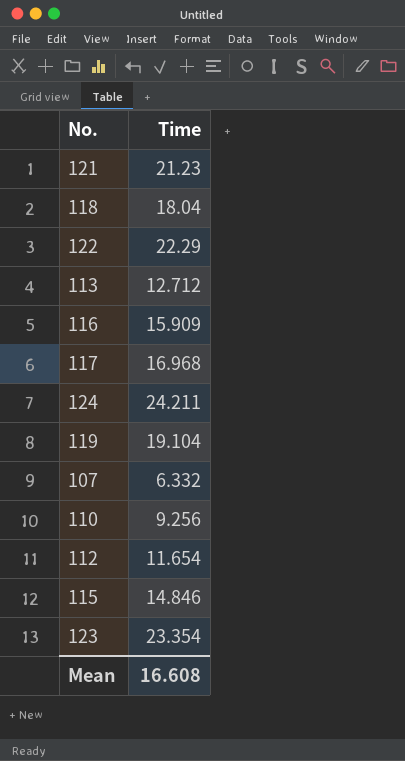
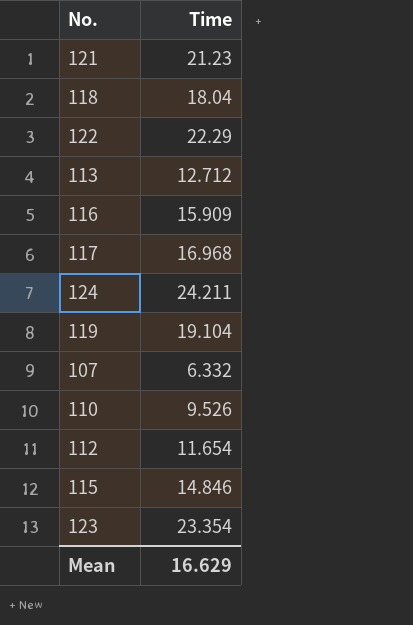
110 | Time: 9.256 -> 9.526
Mean | Time: 16.608 -> 16.629

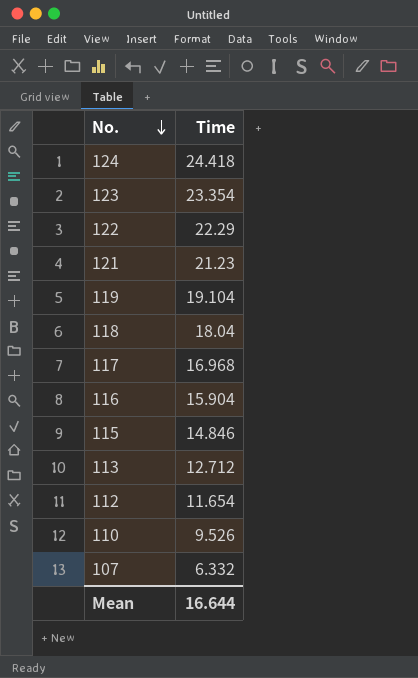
row order: none -> No. descending
124 | Time: 24.211 -> 24.418
116 | Time: 15.909 -> 15.904
Mean | Time: 16.629 -> 16.644

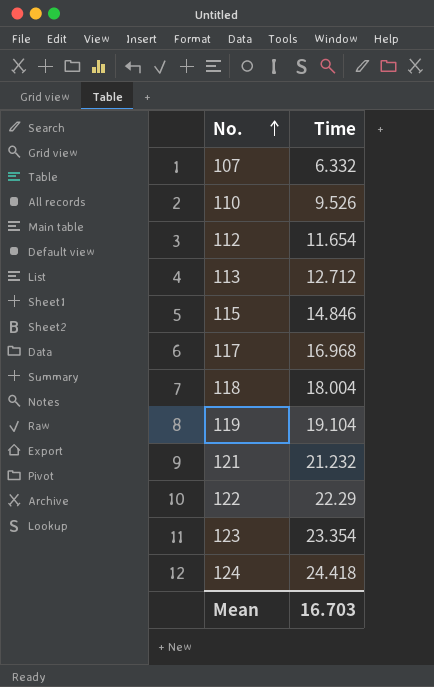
row order: No. descending -> No. ascending
row 116: 15.904 -> none
118 | Time: 18.04 -> 18.004
121 | Time: 21.23 -> 21.232
Mean | Time: 16.644 -> 16.703

